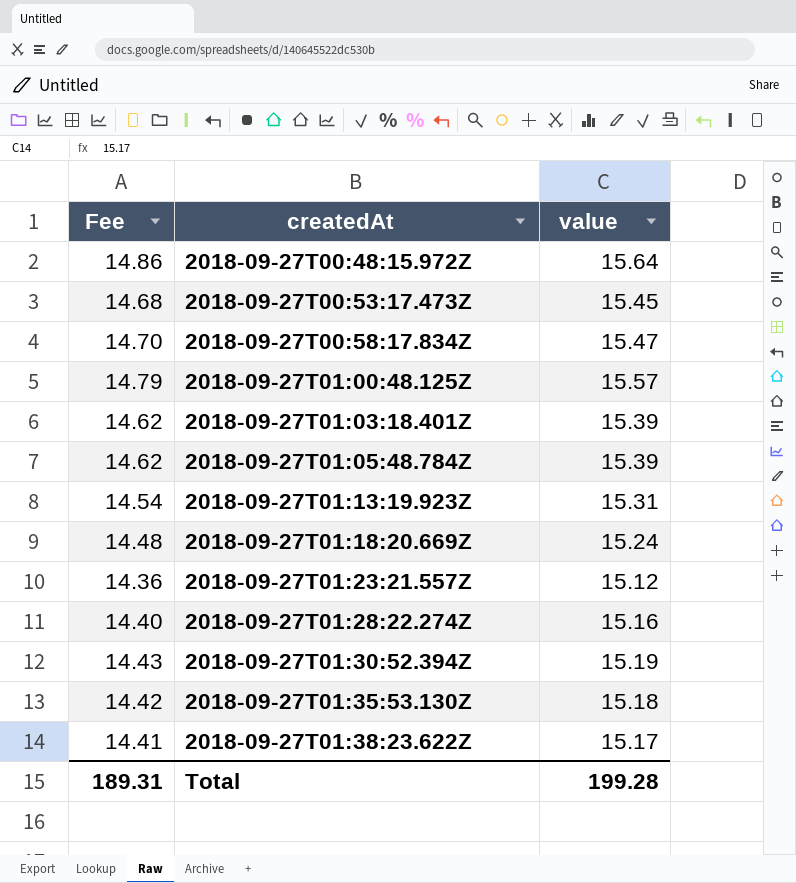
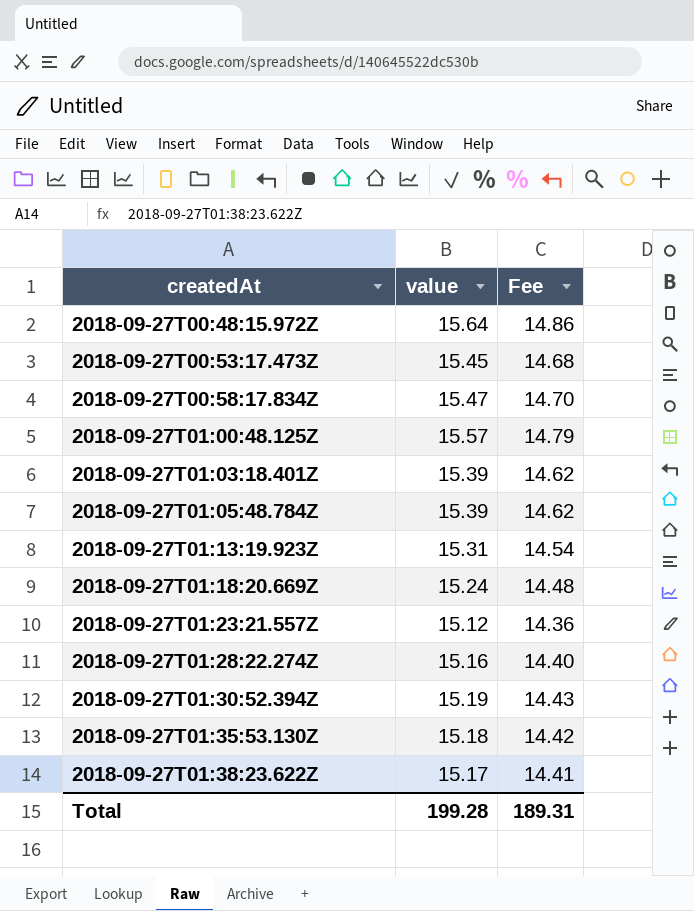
column Fee | position: 1 -> 3

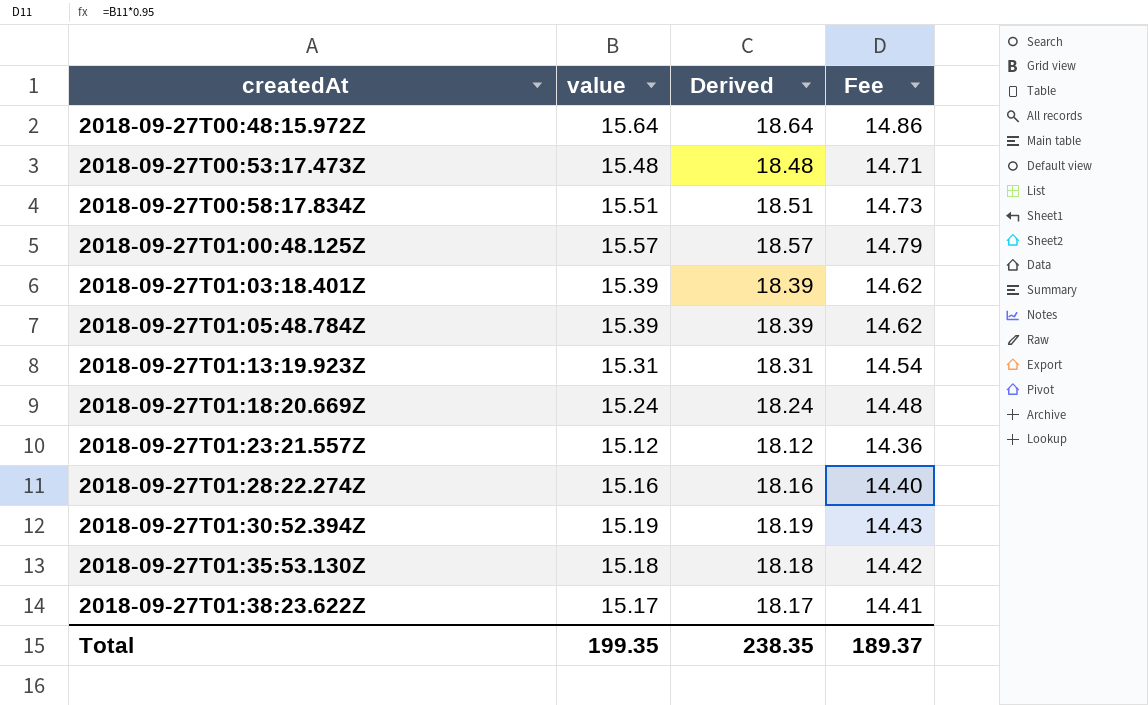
column Derived | formula: none -> [value] + 3
2018-09-27T00:53:17.473Z | value: 15.45 -> 15.48
2018-09-27T00:53:17.473Z | Fee: 14.68 -> 14.71
2018-09-27T00:58:17.834Z | value: 15.47 -> 15.51
2018-09-27T00:58:17.834Z | Fee: 14.70 -> 14.73
Total | value: 199.28 -> 199.35
Total | Fee: 189.31 -> 189.37

